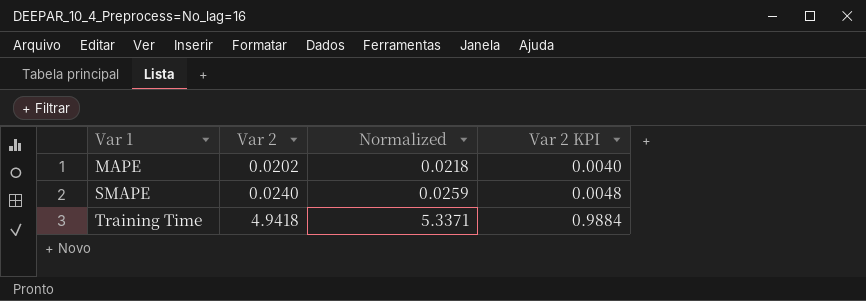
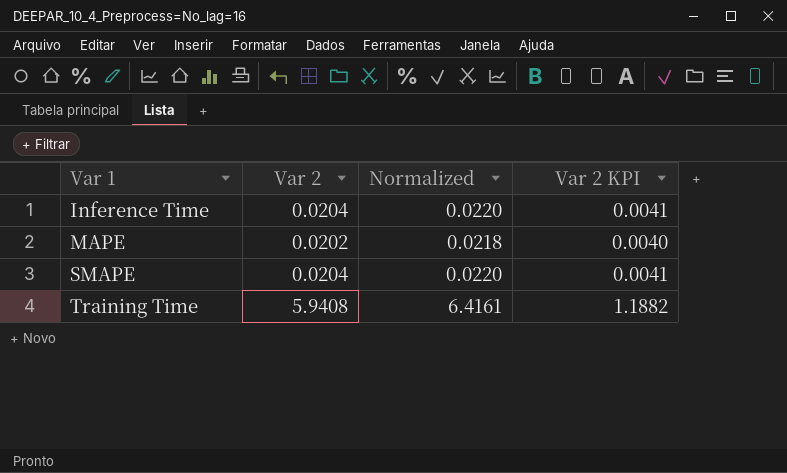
row Inference Time: none -> 0.0204 | 0.0220 | 0.0041
SMAPE | Var 2: 0.0240 -> 0.0204
SMAPE | Normalized: 0.0259 -> 0.0220
SMAPE | Var 2 KPI: 0.0048 -> 0.0041
Training Time | Var 2: 4.9418 -> 5.9408
Training Time | Normalized: 5.3371 -> 6.4161
Training Time | Var 2 KPI: 0.9884 -> 1.1882

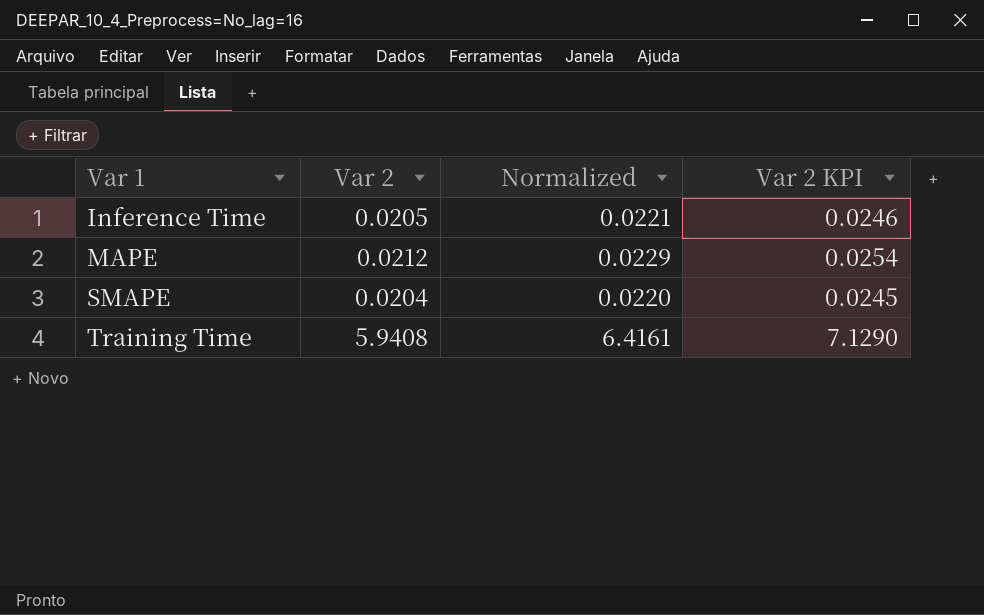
column Var 2 KPI | formula: [Var 2] * 0.2 -> [Var 2] * 1.2
Inference Time | Var 2: 0.0204 -> 0.0205
Inference Time | Normalized: 0.0220 -> 0.0221
MAPE | Var 2: 0.0202 -> 0.0212
MAPE | Normalized: 0.0218 -> 0.0229

